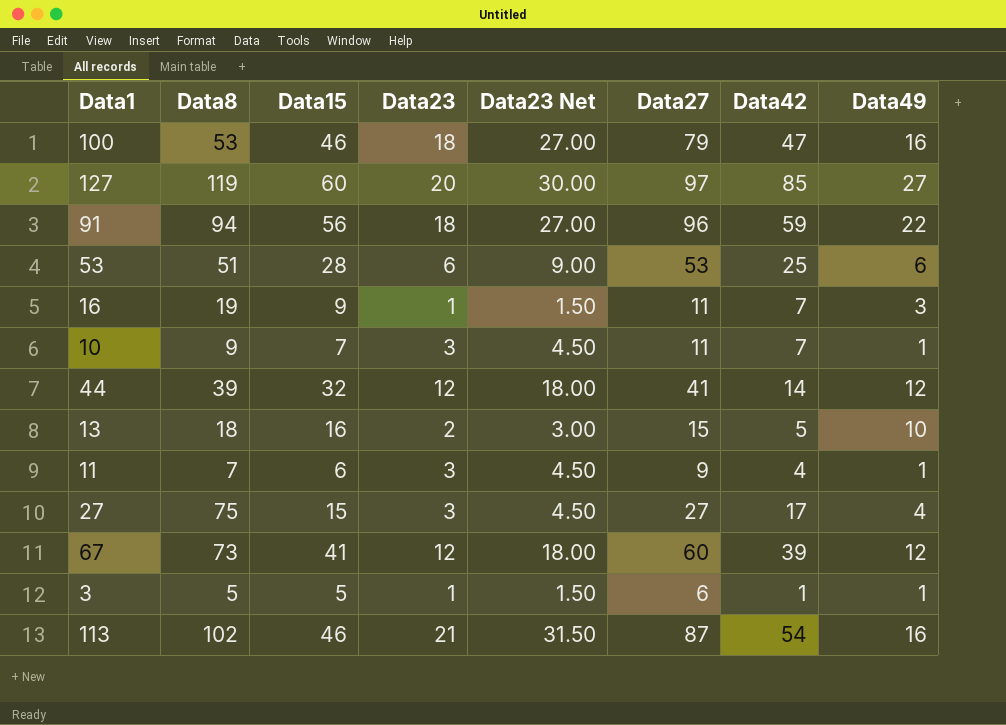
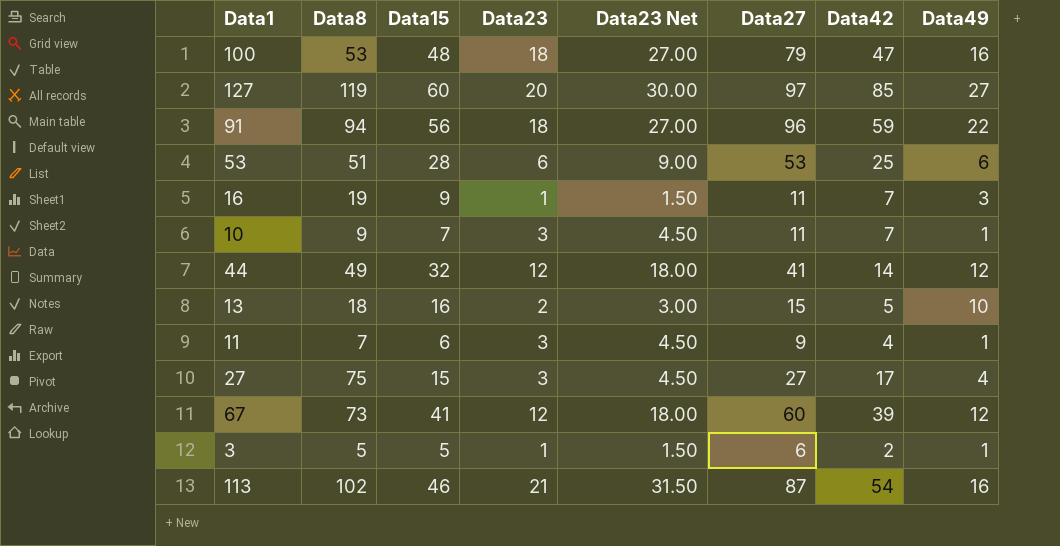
100 | Data15: 46 -> 48
44 | Data8: 39 -> 49
3 | Data42: 1 -> 2

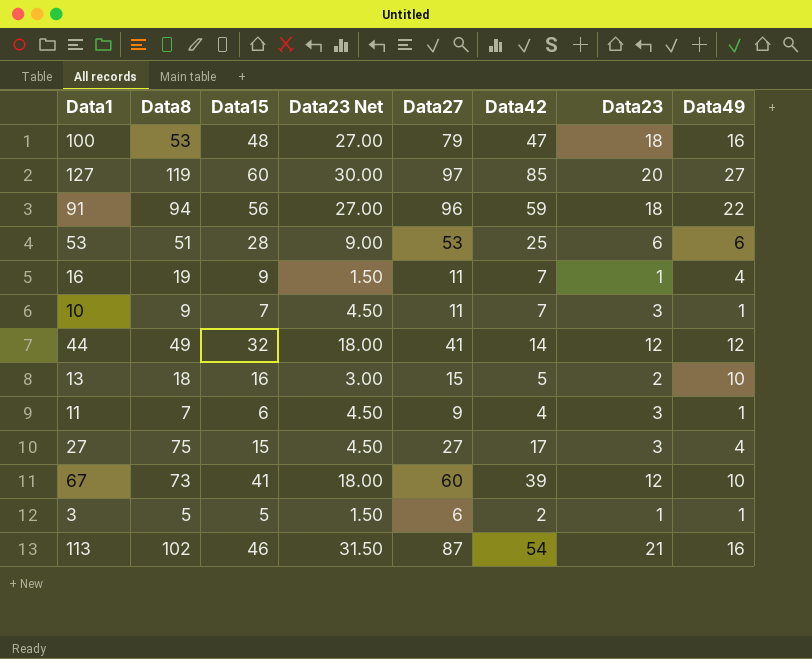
column Data23 | position: 4 -> 7
16 | Data49: 3 -> 4
67 | Data49: 12 -> 10

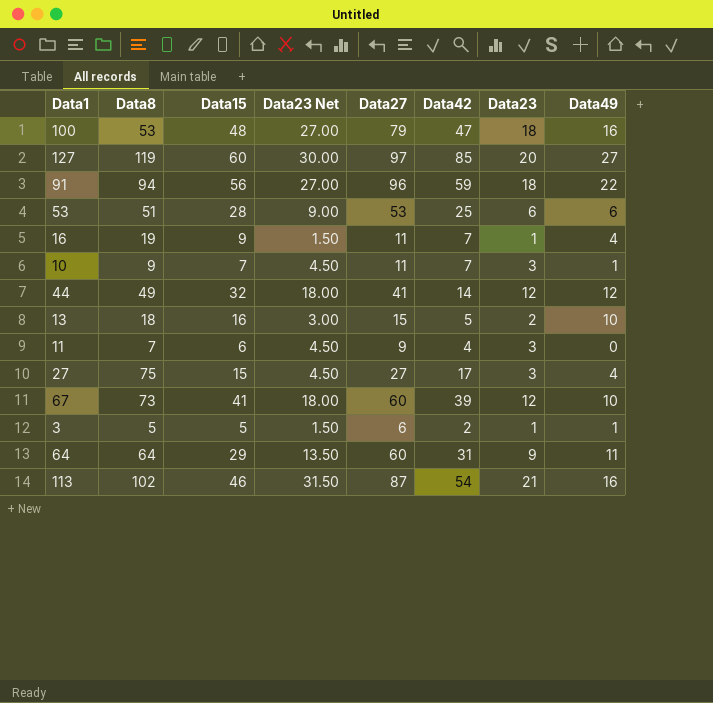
11 | Data49: 1 -> 0
row 64: none -> 64 | 29 | 13.50 | 60 | 31 | 9 | 11

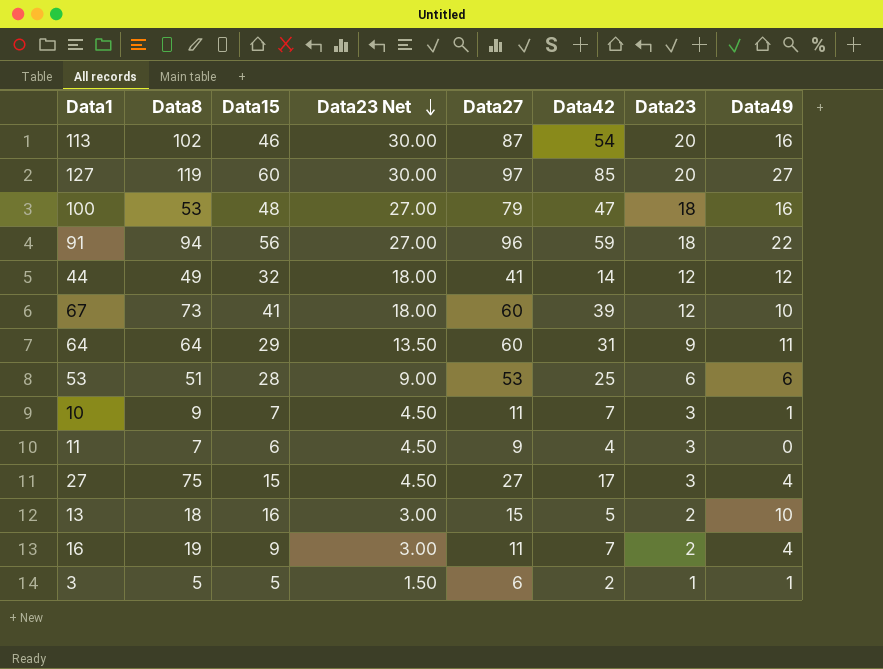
row order: none -> Data23 Net descending
113 | Data23 Net: 31.50 -> 30.00
113 | Data23: 21 -> 20
16 | Data23 Net: 1.50 -> 3.00
16 | Data23: 1 -> 2

